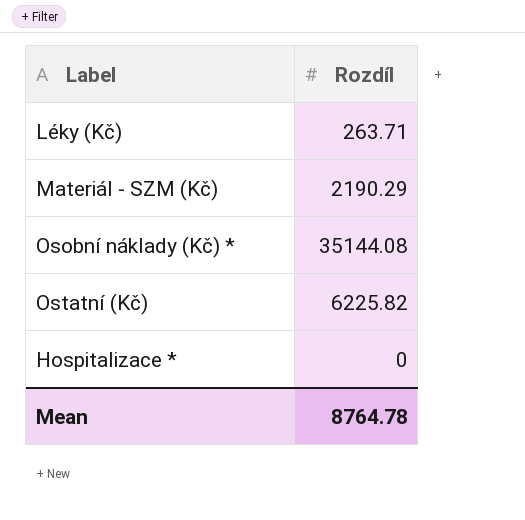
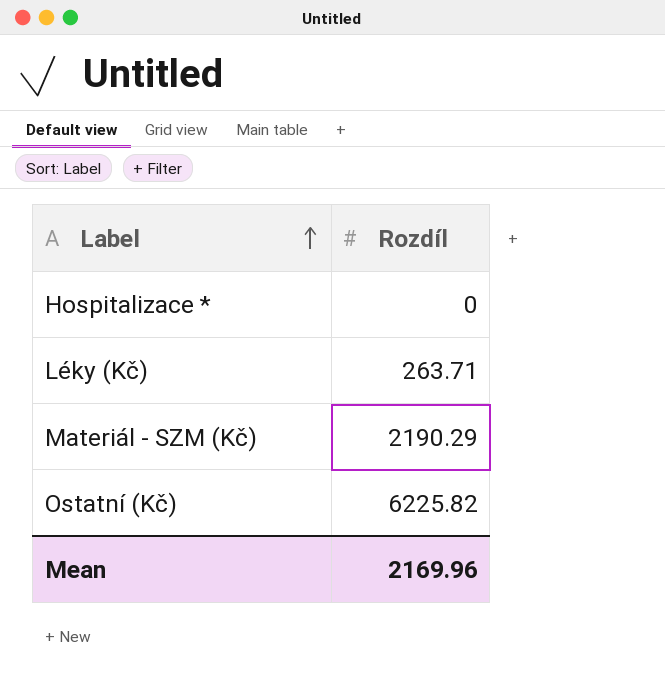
row order: none -> Label ascending
row Osobní náklady (Kč) *: 35144.08 -> none
Mean | Rozdíl: 8764.78 -> 2169.96

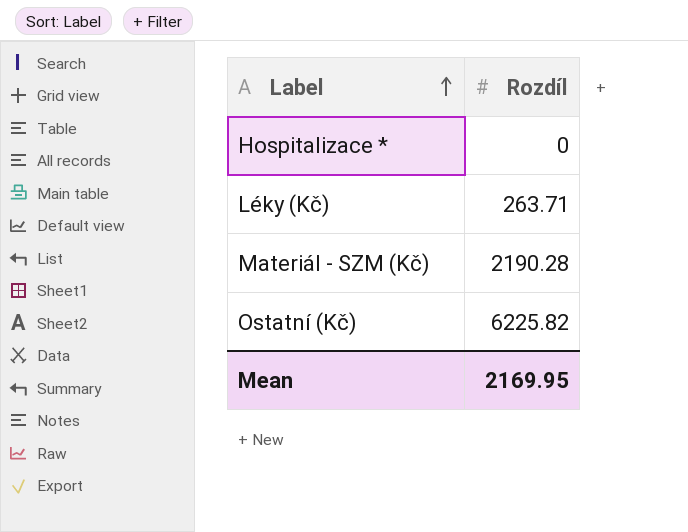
Materiál - SZM (Kč) | Rozdíl: 2190.29 -> 2190.28
Mean | Rozdíl: 2169.96 -> 2169.95

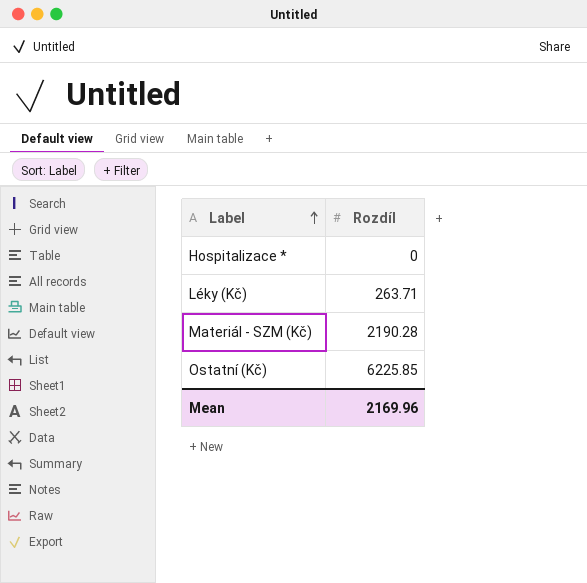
Ostatní (Kč) | Rozdíl: 6225.82 -> 6225.85
Mean | Rozdíl: 2169.95 -> 2169.96

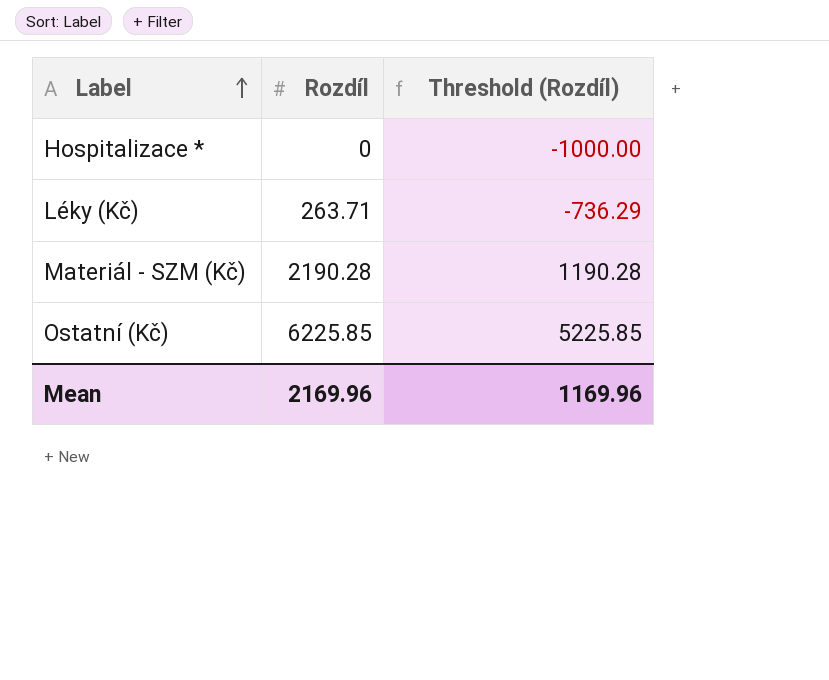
column Threshold (Rozdíl) | formula: none -> [Rozdíl] - 1000

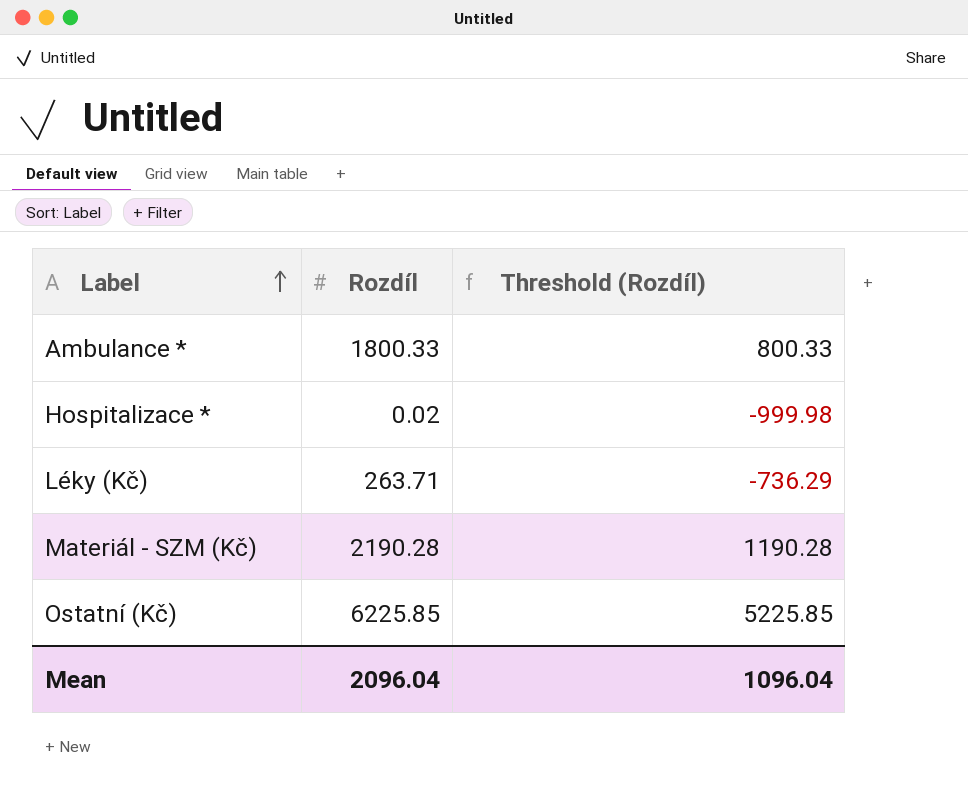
row Ambulance *: none -> 1800.33 | 800.33
Hospitalizace * | Rozdíl: 0 -> 0.02
Hospitalizace * | Threshold (Rozdíl): -1000.00 -> -999.98
Mean | Rozdíl: 2169.96 -> 2096.04
Mean | Threshold (Rozdíl): 1169.96 -> 1096.04

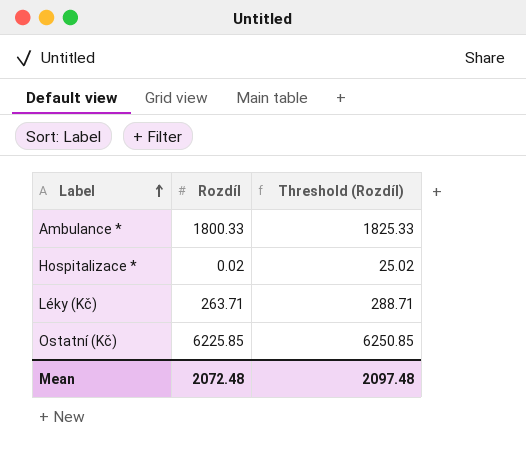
column Threshold (Rozdíl) | formula: [Rozdíl] - 1000 -> [Rozdíl] + 25
row Materiál - SZM (Kč): 2190.28 | 1190.28 -> none
Mean | Rozdíl: 2096.04 -> 2072.48
Mean | Threshold (Rozdíl): 1096.04 -> 2097.48

